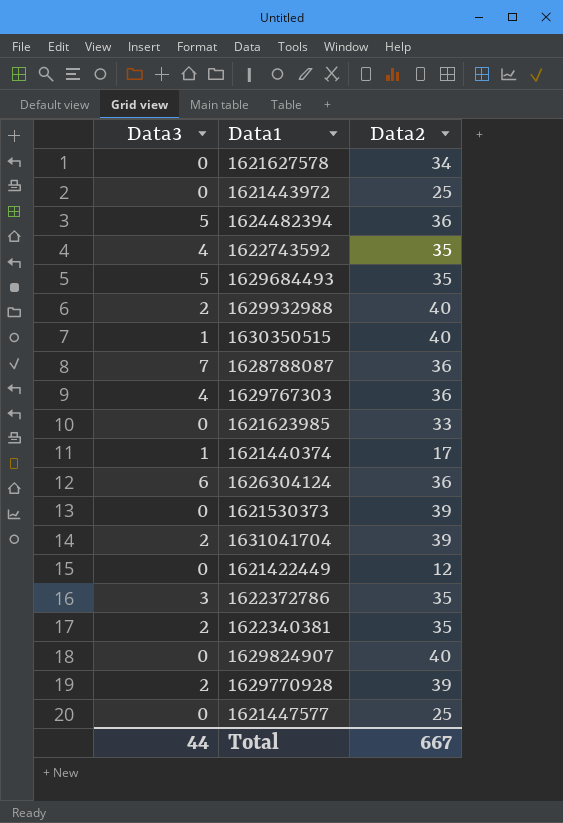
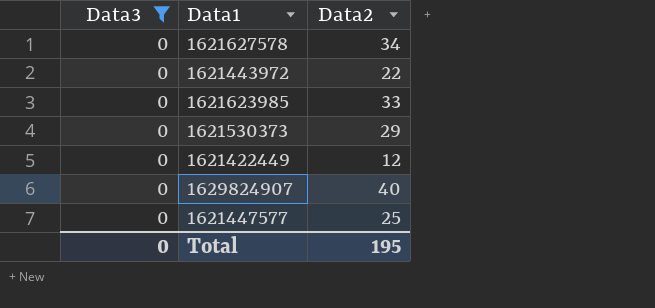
filter: none -> Data3 = 0
1621443972 | Data2: 25 -> 22
1621530373 | Data2: 39 -> 29
Total | Data3: 44 -> 0
Total | Data2: 667 -> 195

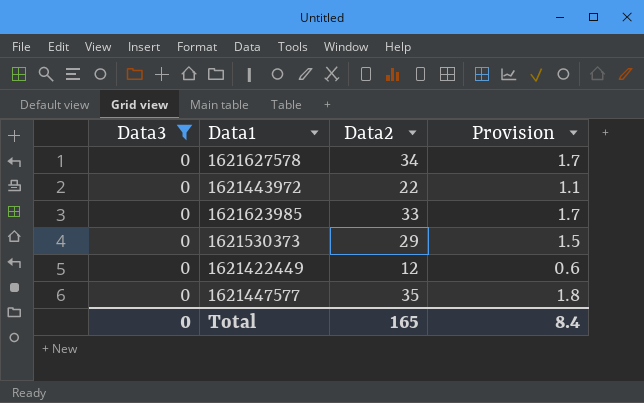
column Provision | formula: none -> [Data2] * 0.05
row 1629824907: 0 | 40 -> none
1621447577 | Data2: 25 -> 35
Total | Data2: 195 -> 165

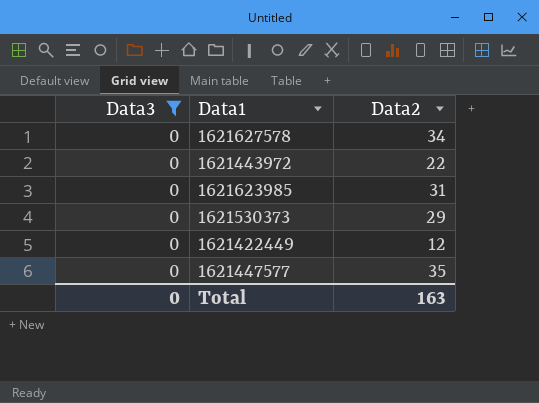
column Provision | formula: [Data2] * 0.05 -> none
1621623985 | Data2: 33 -> 31
Total | Data2: 165 -> 163

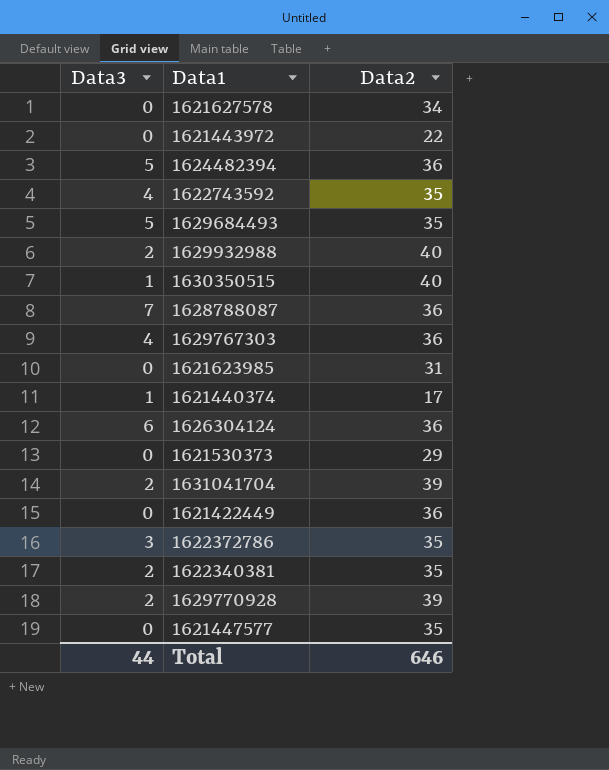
filter: Data3 = 0 -> none
1621422449 | Data2: 12 -> 36
Total | Data3: 0 -> 44
Total | Data2: 163 -> 646

